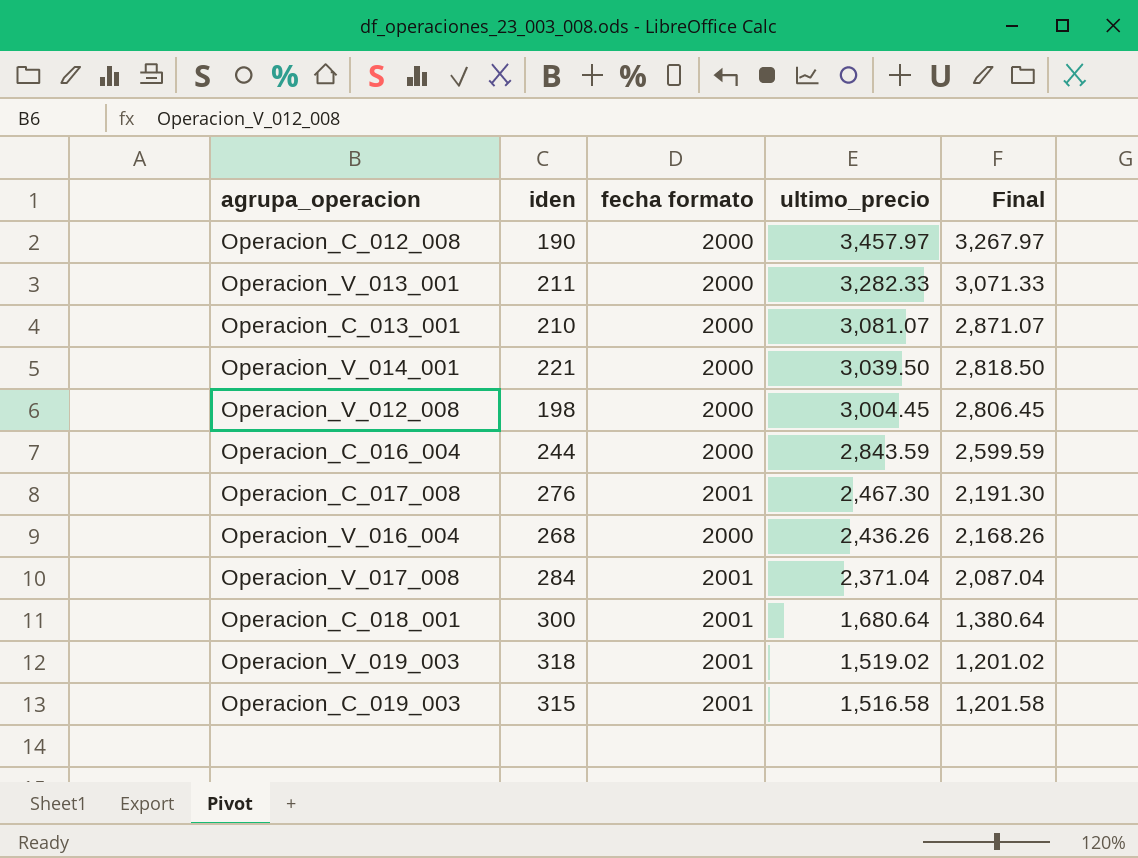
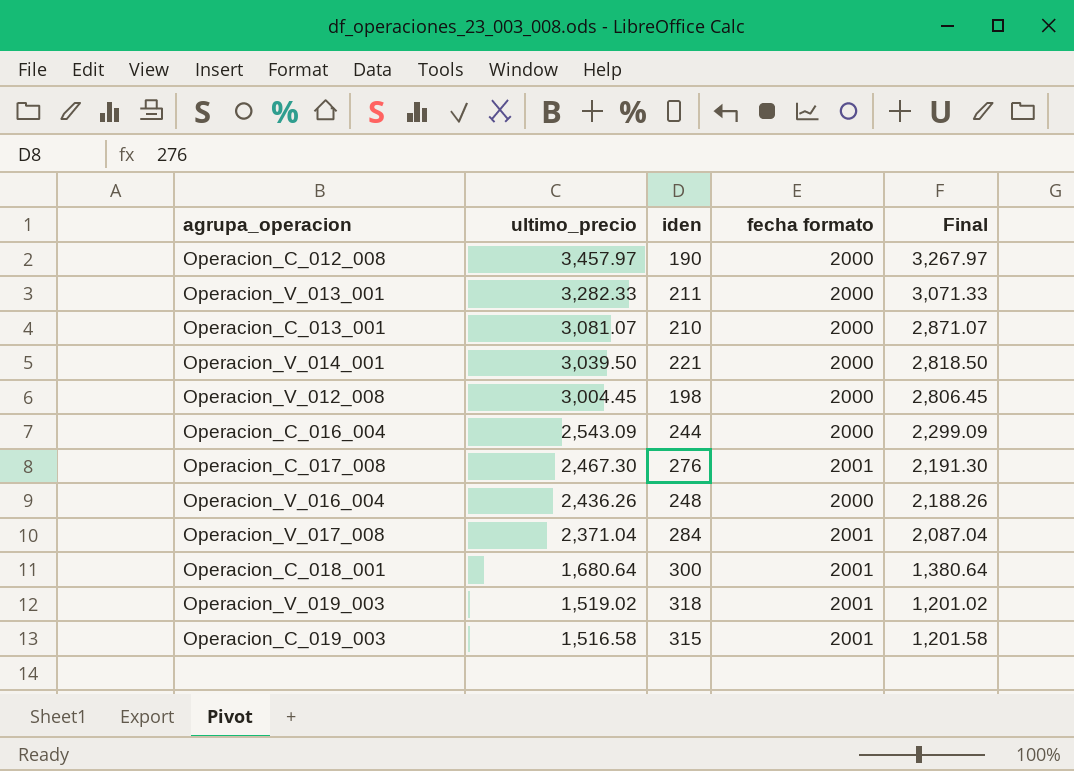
column ultimo_precio | position: 4 -> 2
Operacion_C_016_004 | ultimo_precio: 2,843.59 -> 2,543.09
Operacion_C_016_004 | Final: 2,599.59 -> 2,299.09
Operacion_V_016_004 | iden: 268 -> 248
Operacion_V_016_004 | Final: 2,168.26 -> 2,188.26

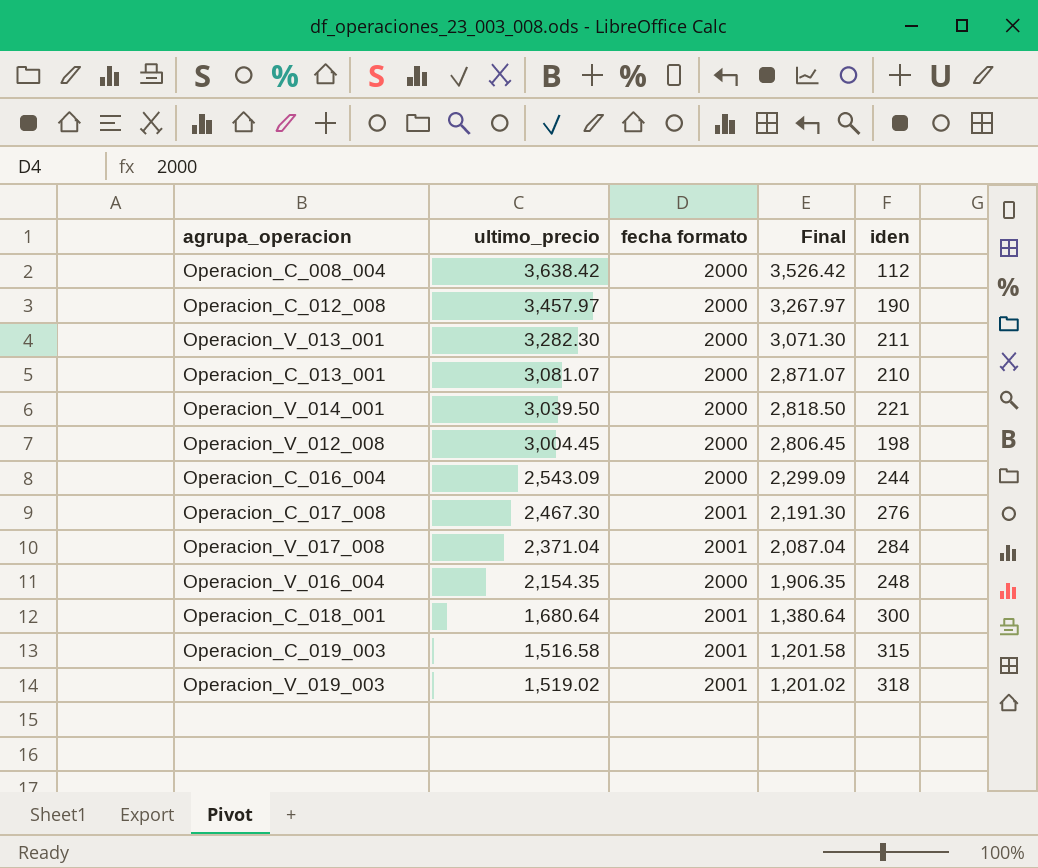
row order: ultimo_precio descending -> Final descending
column iden | position: 3 -> 5
row Operacion_C_008_004: none -> 3,638.42 | 2000 | 3,526.42 | 112
Operacion_V_013_001 | ultimo_precio: 3,282.33 -> 3,282.30
Operacion_V_013_001 | Final: 3,071.33 -> 3,071.30
Operacion_V_016_004 | ultimo_precio: 2,436.26 -> 2,154.35
Operacion_V_016_004 | Final: 2,188.26 -> 1,906.35

